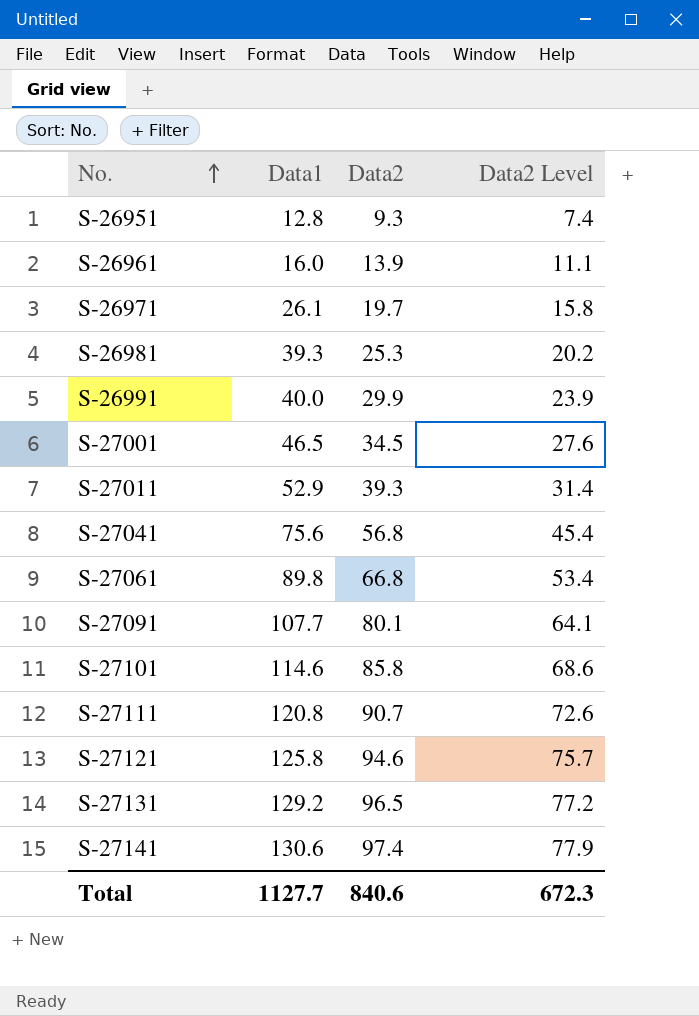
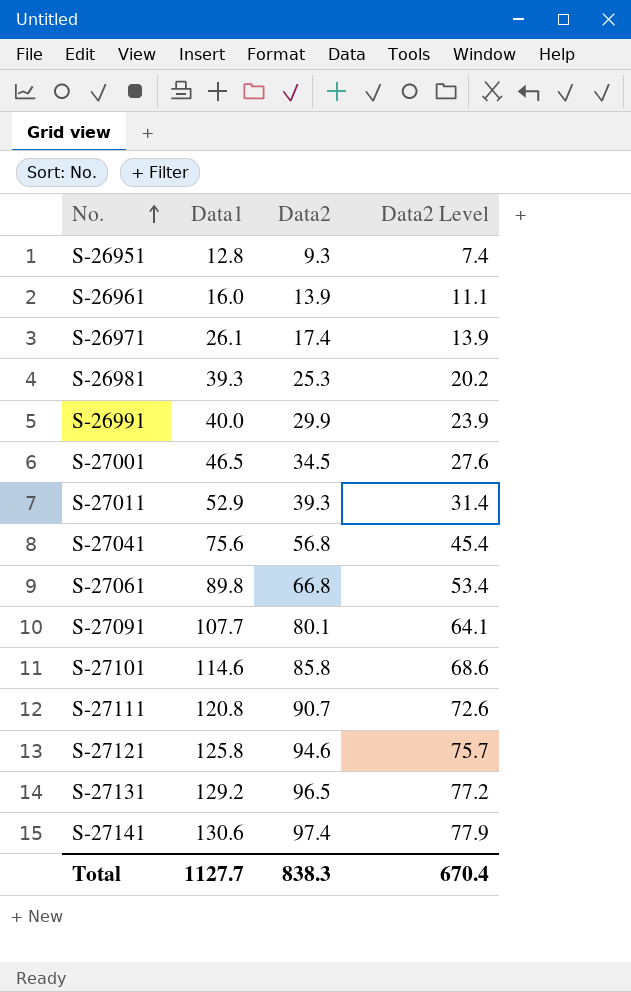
S-26971 | Data2: 19.7 -> 17.4
S-26971 | Data2 Level: 15.8 -> 13.9
Total | Data2: 840.6 -> 838.3
Total | Data2 Level: 672.3 -> 670.4

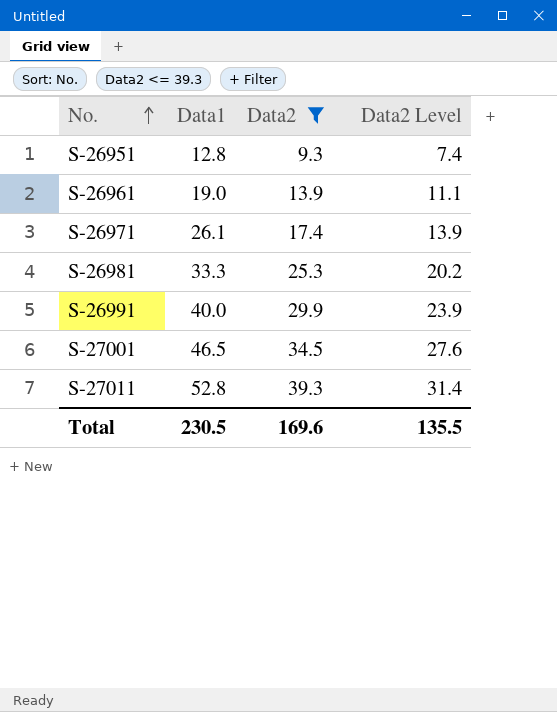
filter: none -> Data2 <= 39.3
S-26961 | Data1: 16.0 -> 19.0
S-26981 | Data1: 39.3 -> 33.3
S-27011 | Data1: 52.9 -> 52.8
Total | Data1: 1127.7 -> 230.5
Total | Data2: 838.3 -> 169.6
Total | Data2 Level: 670.4 -> 135.5

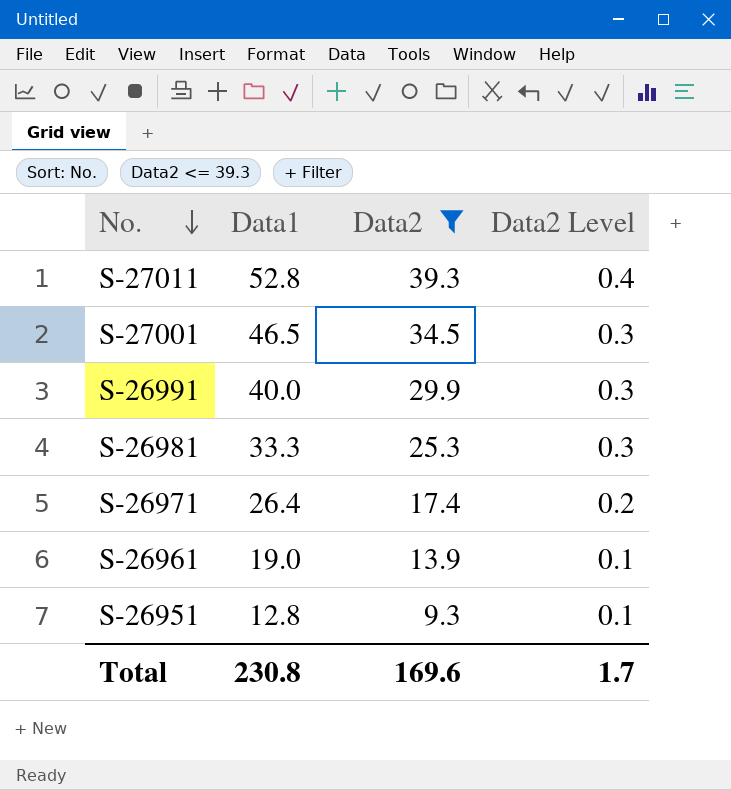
row order: No. ascending -> No. descending
column Data2 Level | formula: [Data2] * 0.8 -> [Data2] * 0.01
S-26971 | Data1: 26.1 -> 26.4
Total | Data1: 230.5 -> 230.8
Total | Data2 Level: 135.5 -> 1.7

